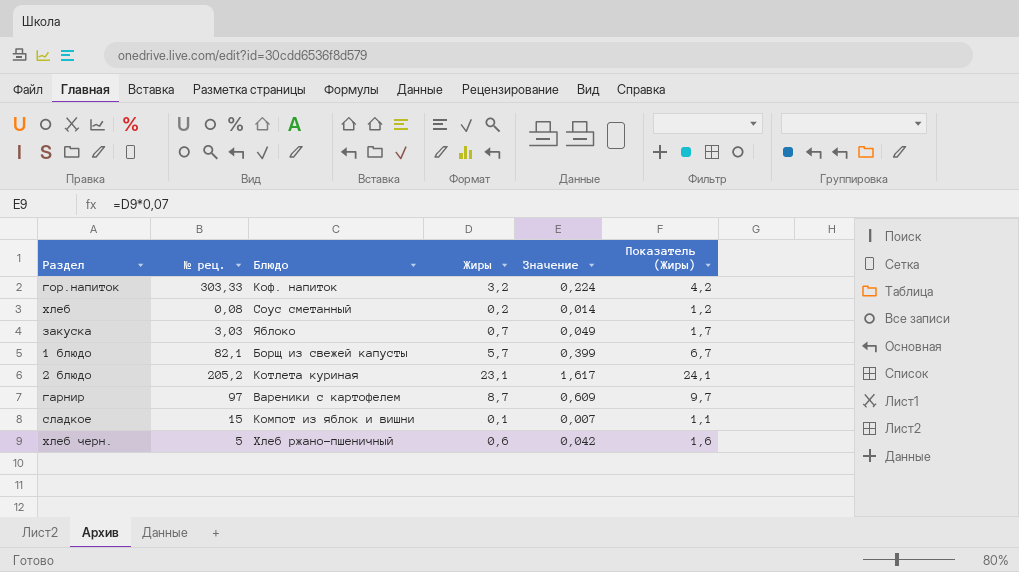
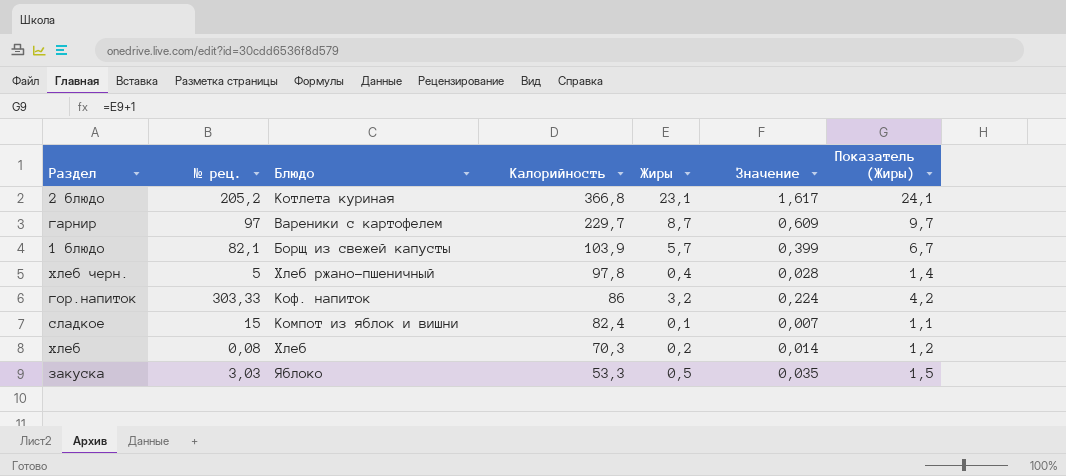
row order: none -> Калорийность descending
column Калорийность | position: none -> 4
хлеб черн. | Жиры: 0,6 -> 0,4
хлеб черн. | Значение: 0,042 -> 0,028
хлеб черн. | Показатель (Жиры): 1,6 -> 1,4
хлеб | Блюдо: Соус сметанный -> Хлеб
закуска | Жиры: 0,7 -> 0,5
закуска | Значение: 0,049 -> 0,035
закуска | Показатель (Жиры): 1,7 -> 1,5

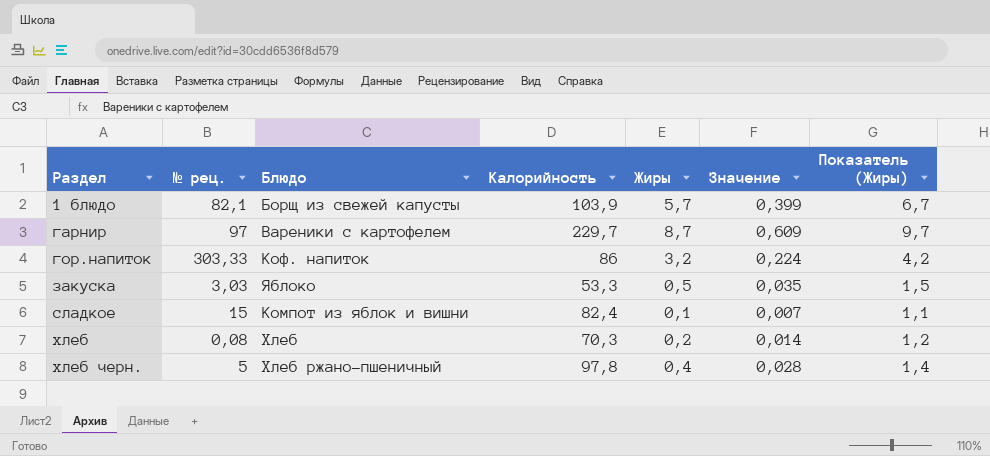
row order: Калорийность descending -> Раздел ascending
row 2 блюдо: 205,2 | Котлета куриная | 366,8 | 23,1 | 1,617 | 24,1 -> none

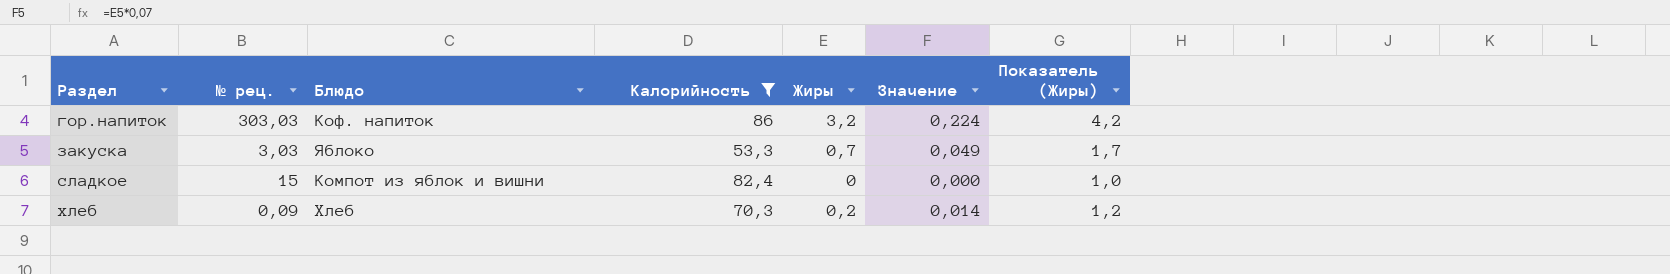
filter: none -> Калорийность <= 86
гор.напиток | № рец.: 303,33 -> 303,03
закуска | Жиры: 0,5 -> 0,7
закуска | Значение: 0,035 -> 0,049
закуска | Показатель (Жиры): 1,5 -> 1,7
сладкое | Жиры: 0,1 -> 0
сладкое | Значение: 0,007 -> 0,000
сладкое | Показатель (Жиры): 1,1 -> 1,0
хлеб | № рец.: 0,08 -> 0,09

